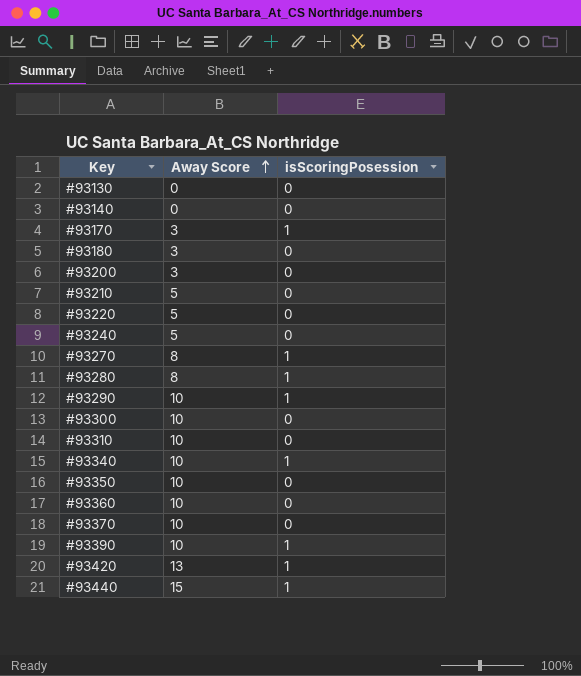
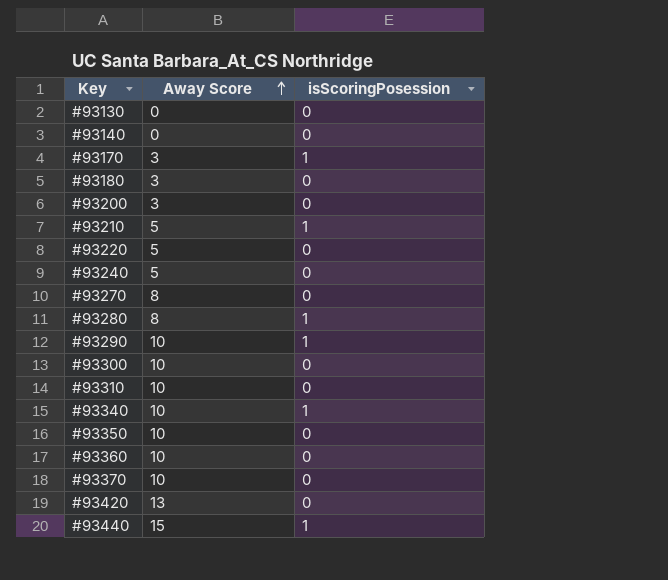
row #93390: 10 | 1 -> none
#93210 | isScoringPosession: 0 -> 1
#93270 | isScoringPosession: 1 -> 0
#93420 | isScoringPosession: 1 -> 0

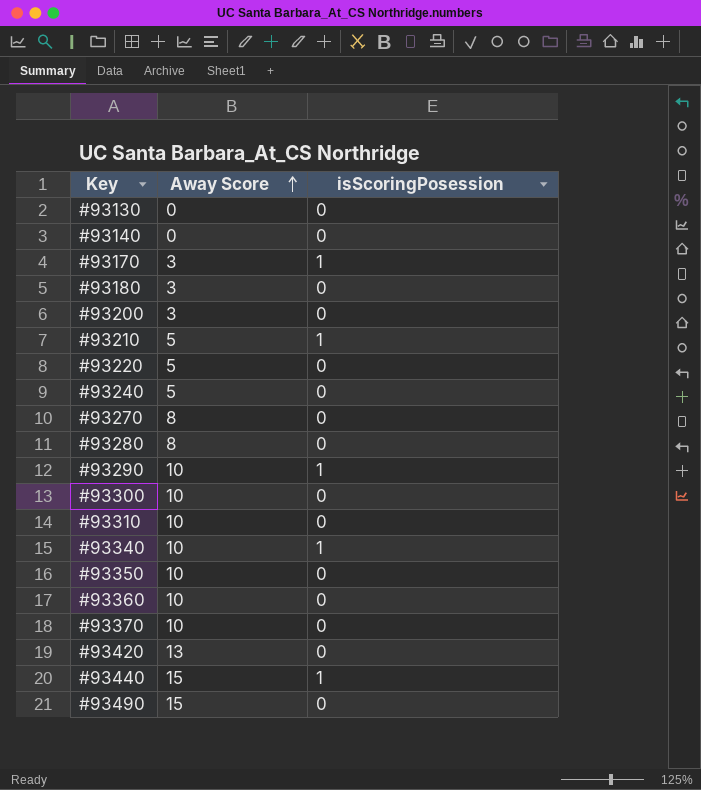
#93280 | isScoringPosession: 1 -> 0
row #93490: none -> 15 | 0

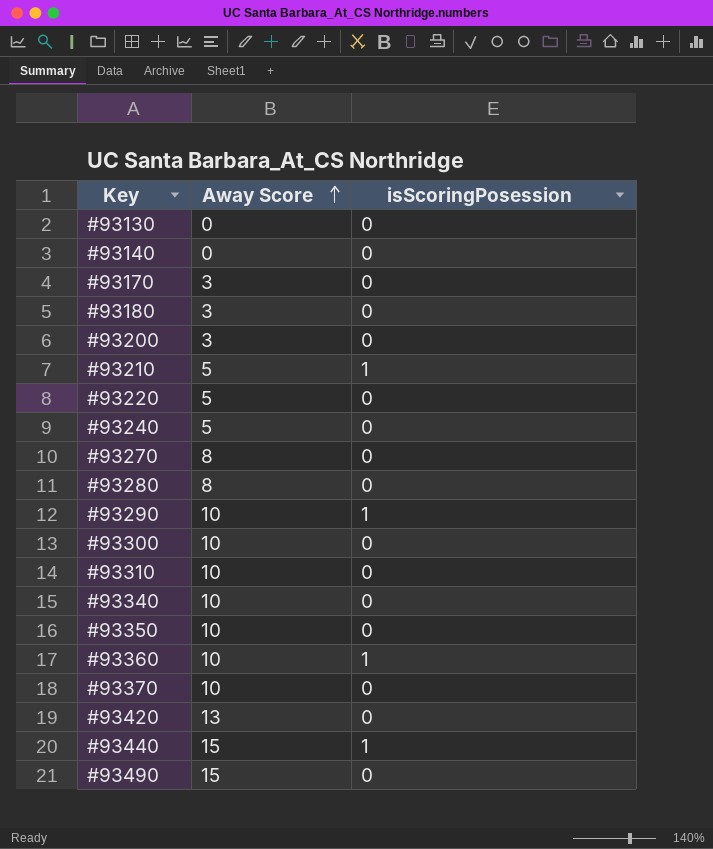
#93170 | isScoringPosession: 1 -> 0
#93340 | isScoringPosession: 1 -> 0
#93360 | isScoringPosession: 0 -> 1

